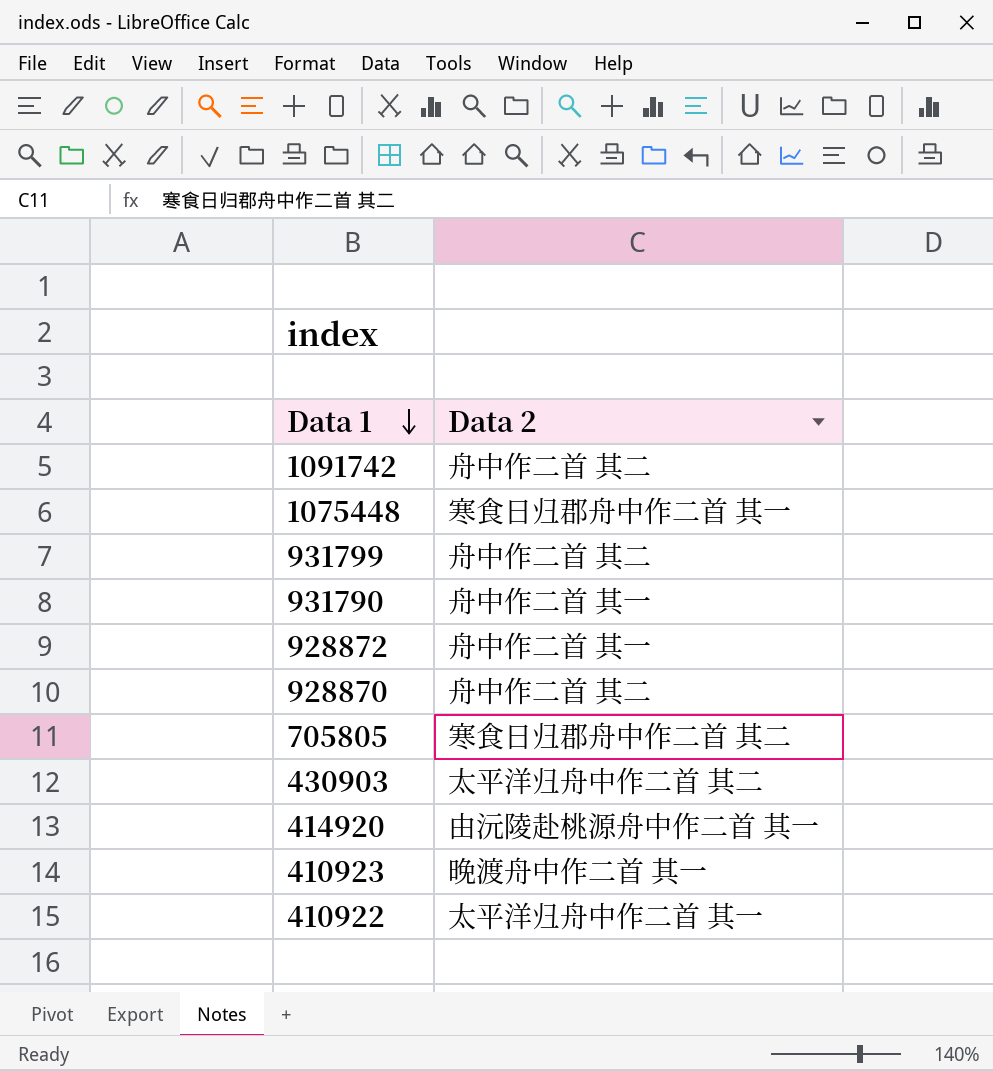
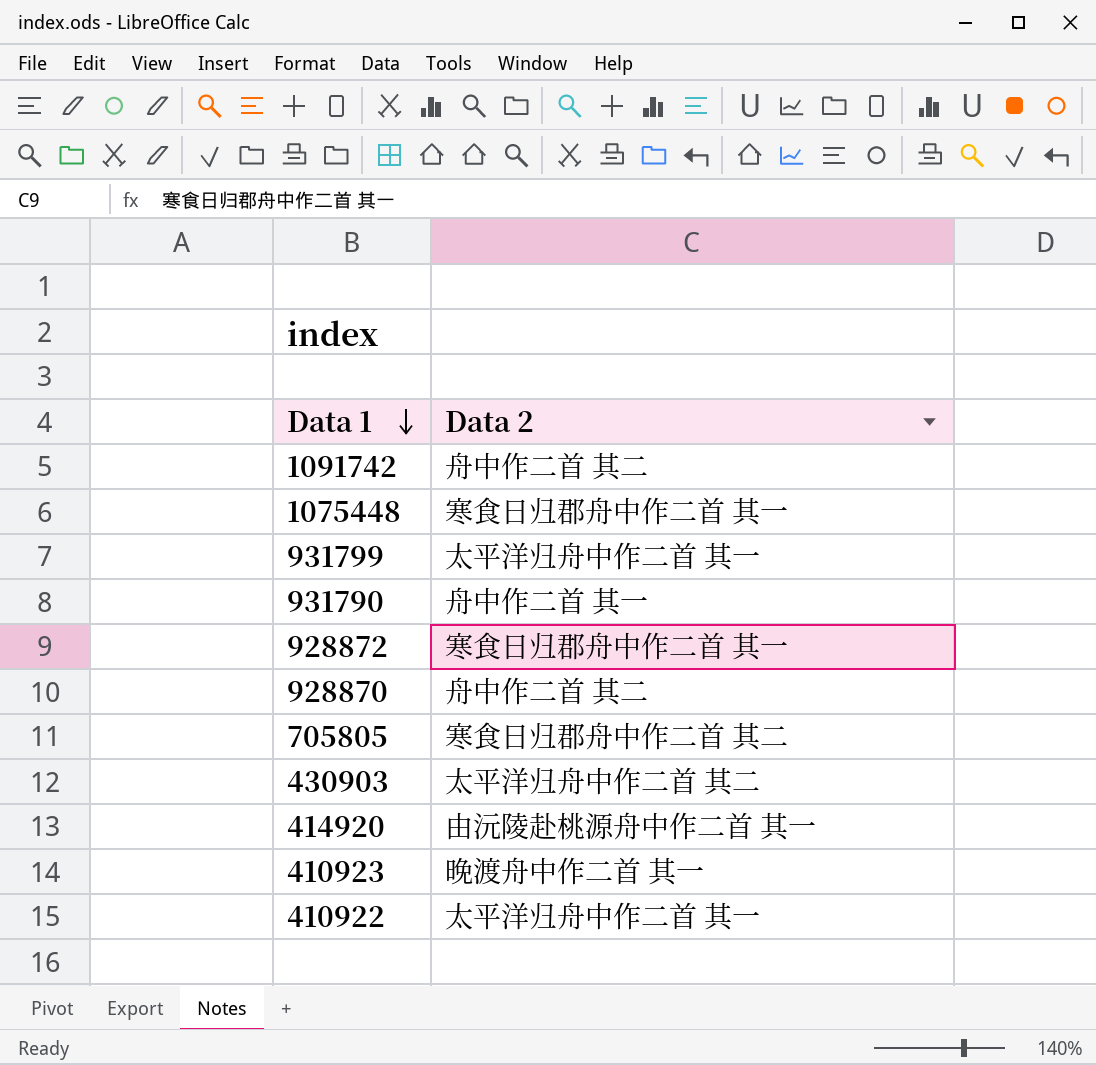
931799 | Data 2: 舟中作二首 其二 -> 太平洋归舟中作二首 其一
928872 | Data 2: 舟中作二首 其一 -> 寒食日归郡舟中作二首 其一

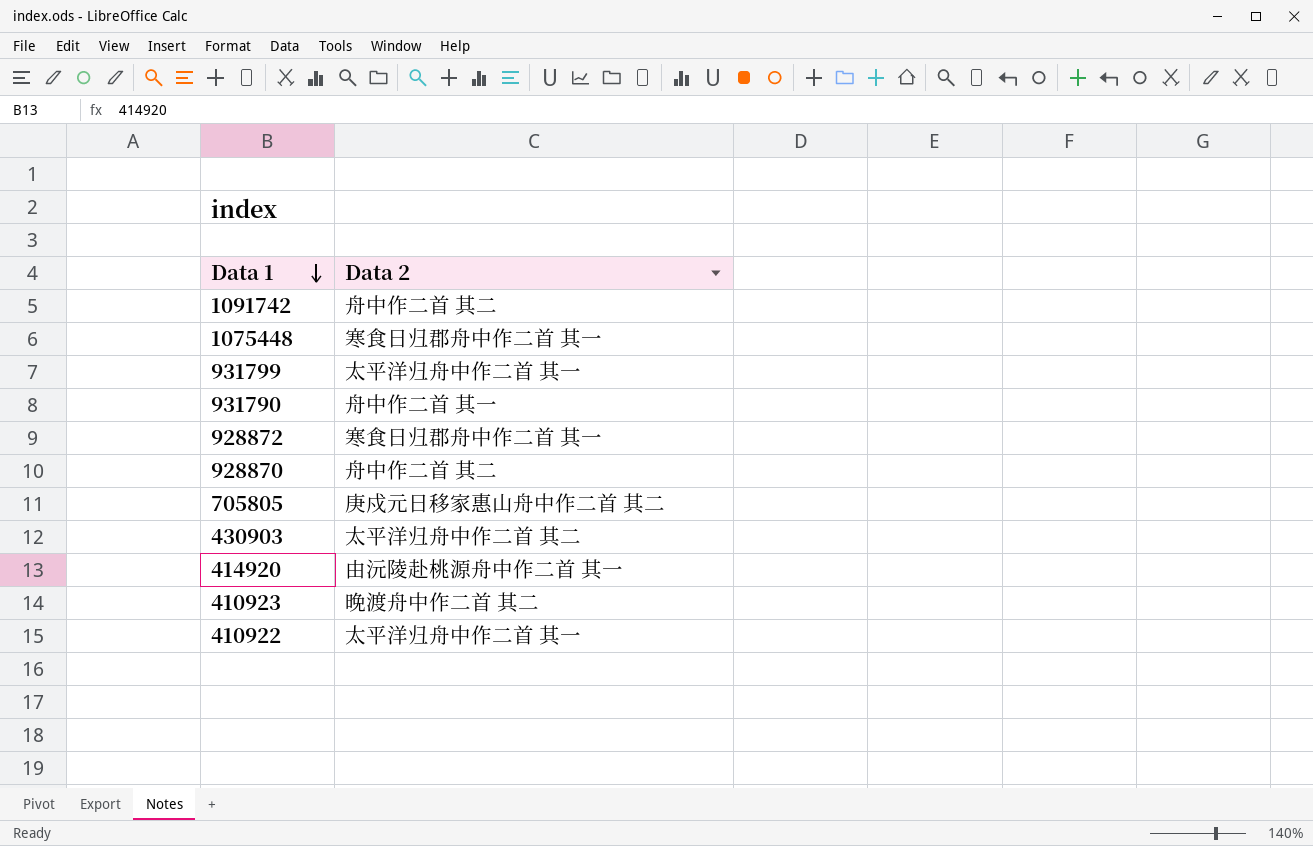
705805 | Data 2: 寒食日归郡舟中作二首 其二 -> 庚戍元日移家惠山舟中作二首 其二
410923 | Data 2: 晚渡舟中作二首 其一 -> 晚渡舟中作二首 其二

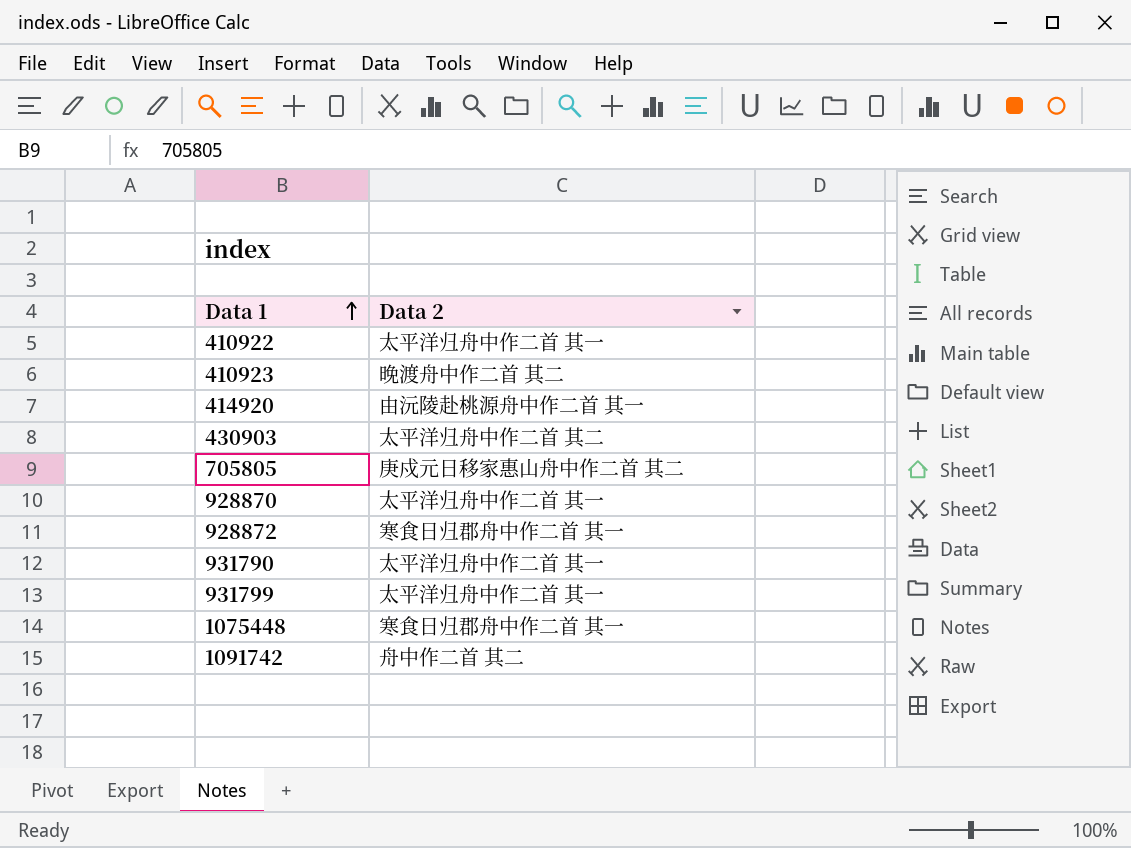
row order: Data 1 descending -> Data 1 ascending
928870 | Data 2: 舟中作二首 其二 -> 太平洋归舟中作二首 其一
931790 | Data 2: 舟中作二首 其一 -> 太平洋归舟中作二首 其一

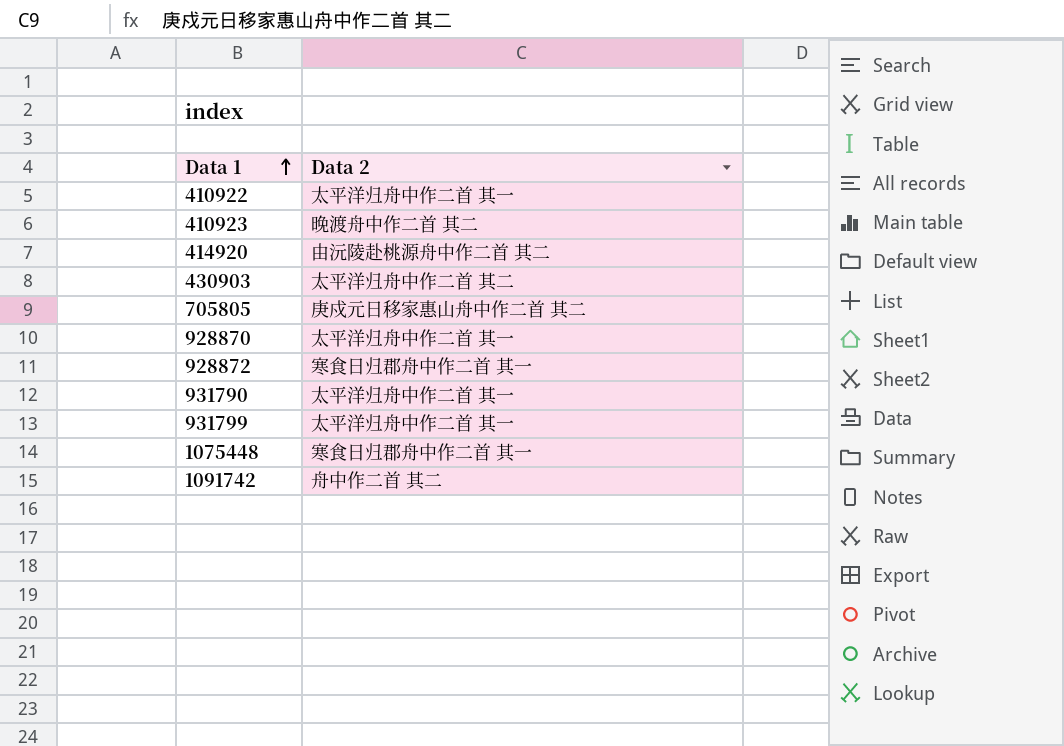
414920 | Data 2: 由沅陵赴桃源舟中作二首 其一 -> 由沅陵赴桃源舟中作二首 其二

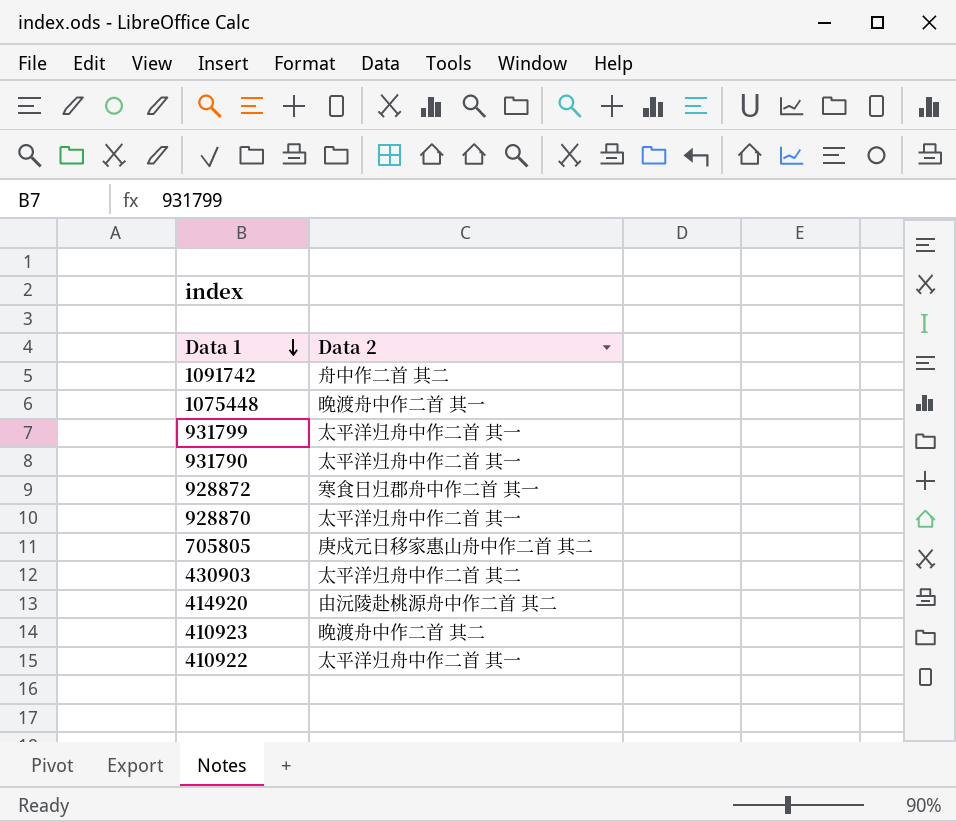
row order: Data 1 ascending -> Data 1 descending
1075448 | Data 2: 寒食日归郡舟中作二首 其一 -> 晚渡舟中作二首 其一

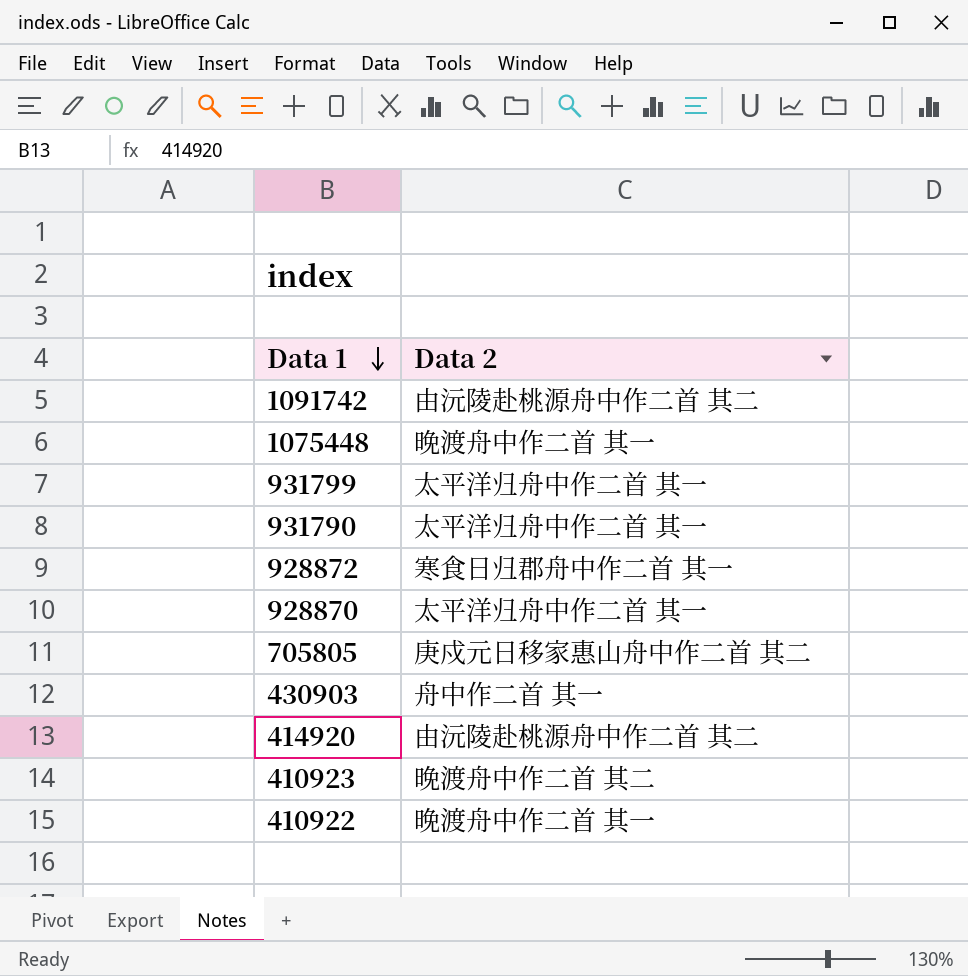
1091742 | Data 2: 舟中作二首 其二 -> 由沅陵赴桃源舟中作二首 其二
430903 | Data 2: 太平洋归舟中作二首 其二 -> 舟中作二首 其一
410922 | Data 2: 太平洋归舟中作二首 其一 -> 晚渡舟中作二首 其一

